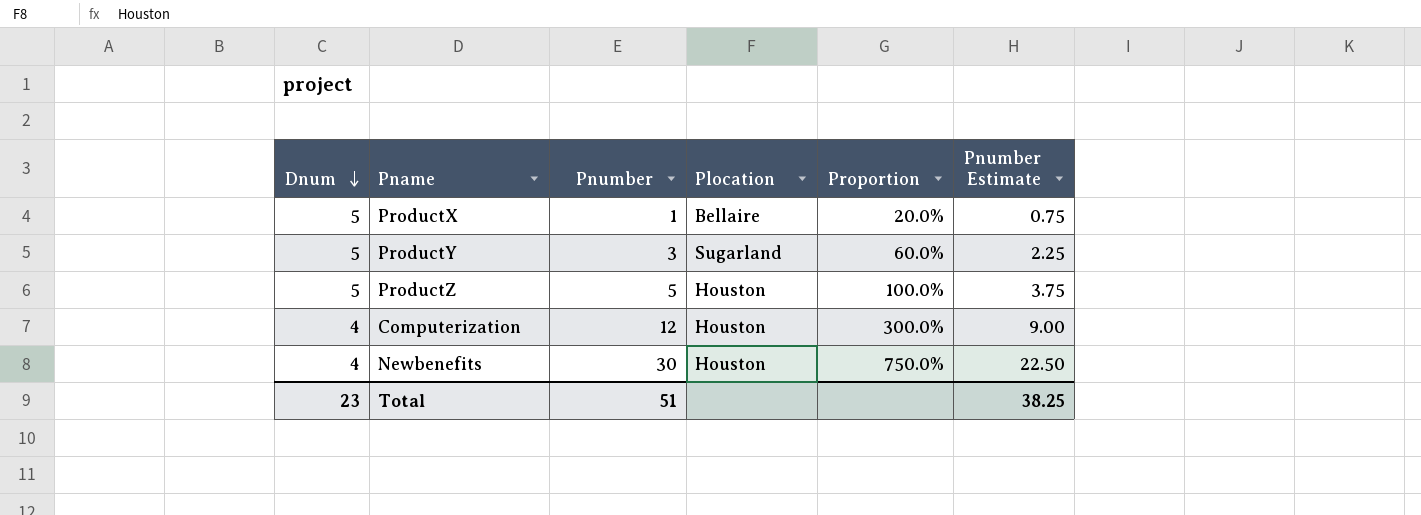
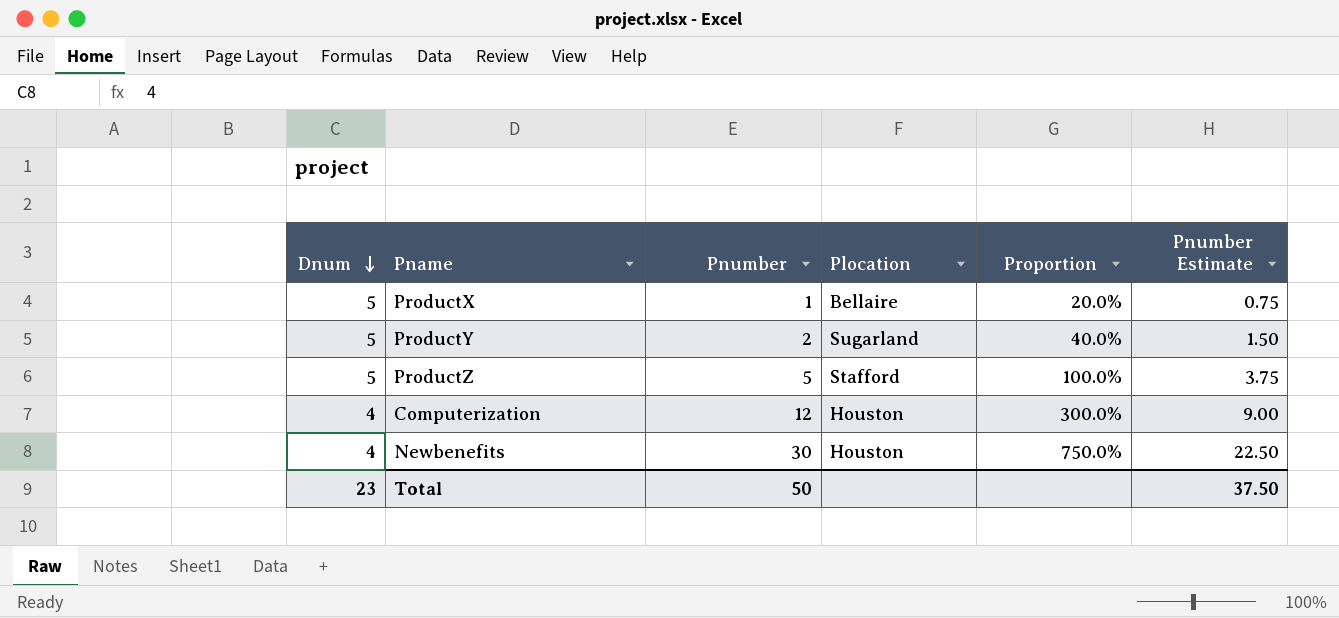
ProductY | Pnumber: 3 -> 2
ProductY | Proportion: 60.0% -> 40.0%
ProductY | Pnumber Estimate: 2.25 -> 1.50
ProductZ | Plocation: Houston -> Stafford
Total | Pnumber: 51 -> 50
Total | Pnumber Estimate: 38.25 -> 37.50

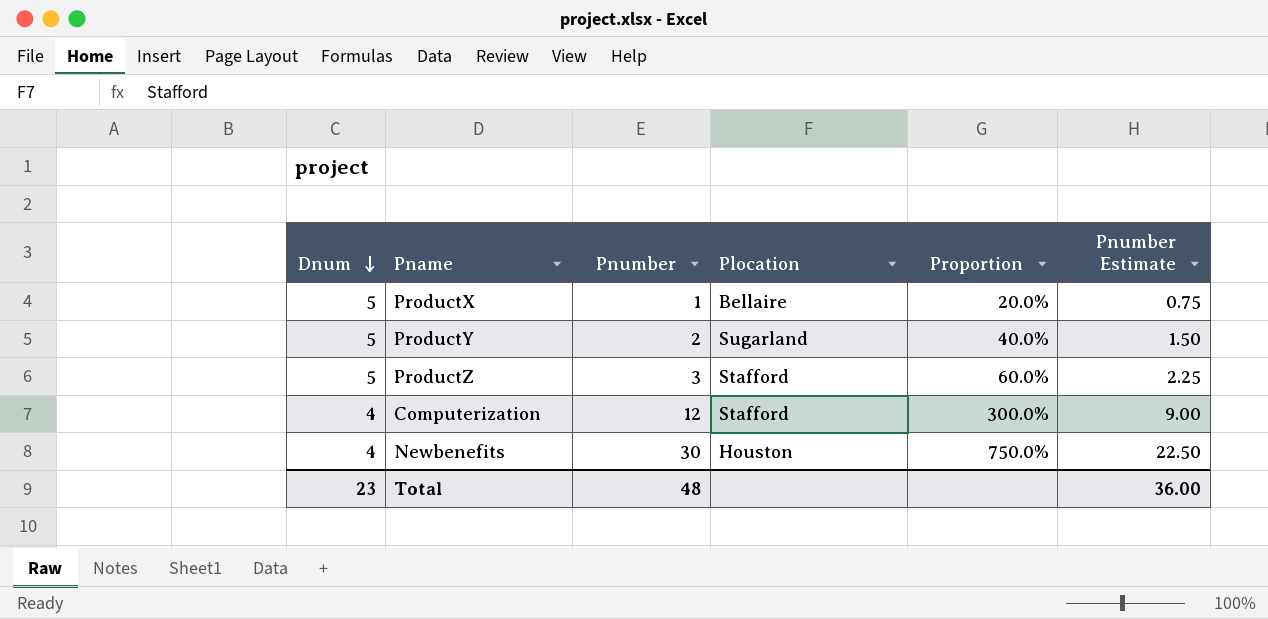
ProductZ | Pnumber: 5 -> 3
ProductZ | Proportion: 100.0% -> 60.0%
ProductZ | Pnumber Estimate: 3.75 -> 2.25
Computerization | Plocation: Houston -> Stafford
Total | Pnumber: 50 -> 48
Total | Pnumber Estimate: 37.50 -> 36.00

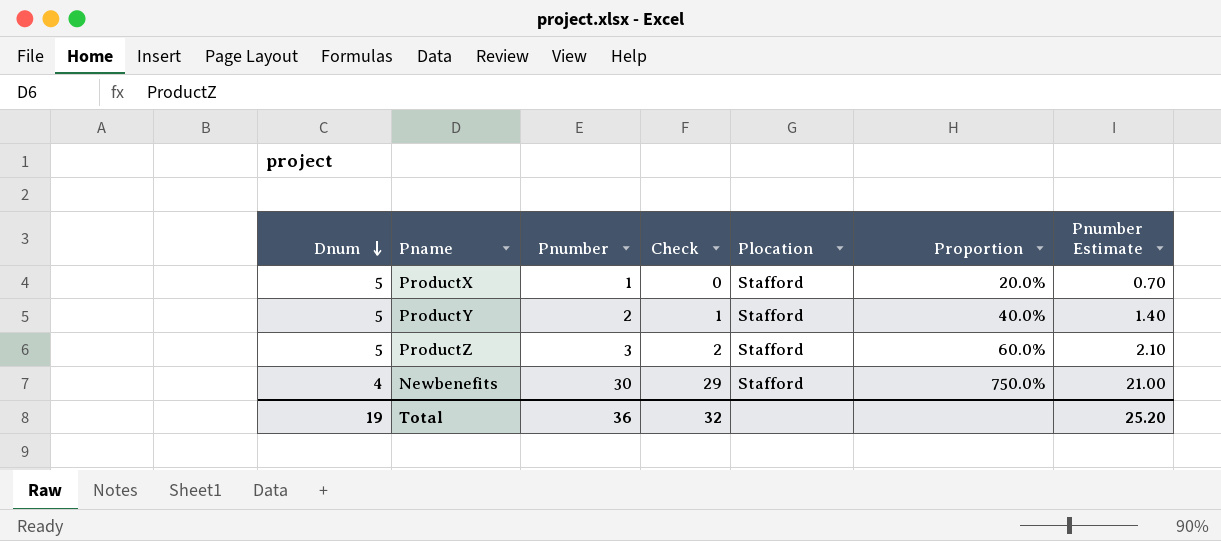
column Check | formula: none -> [Pnumber] - 1
column Pnumber Estimate | formula: [Pnumber] * 0.75 -> [Pnumber] * 0.7
row Computerization: 4 | 12 | Stafford | 300.0% | 9.00 -> none
ProductX | Plocation: Bellaire -> Stafford
ProductY | Plocation: Sugarland -> Stafford
Newbenefits | Plocation: Houston -> Stafford
Total | Dnum: 23 -> 19
Total | Pnumber: 48 -> 36
Total | Pnumber Estimate: 36.00 -> 25.20

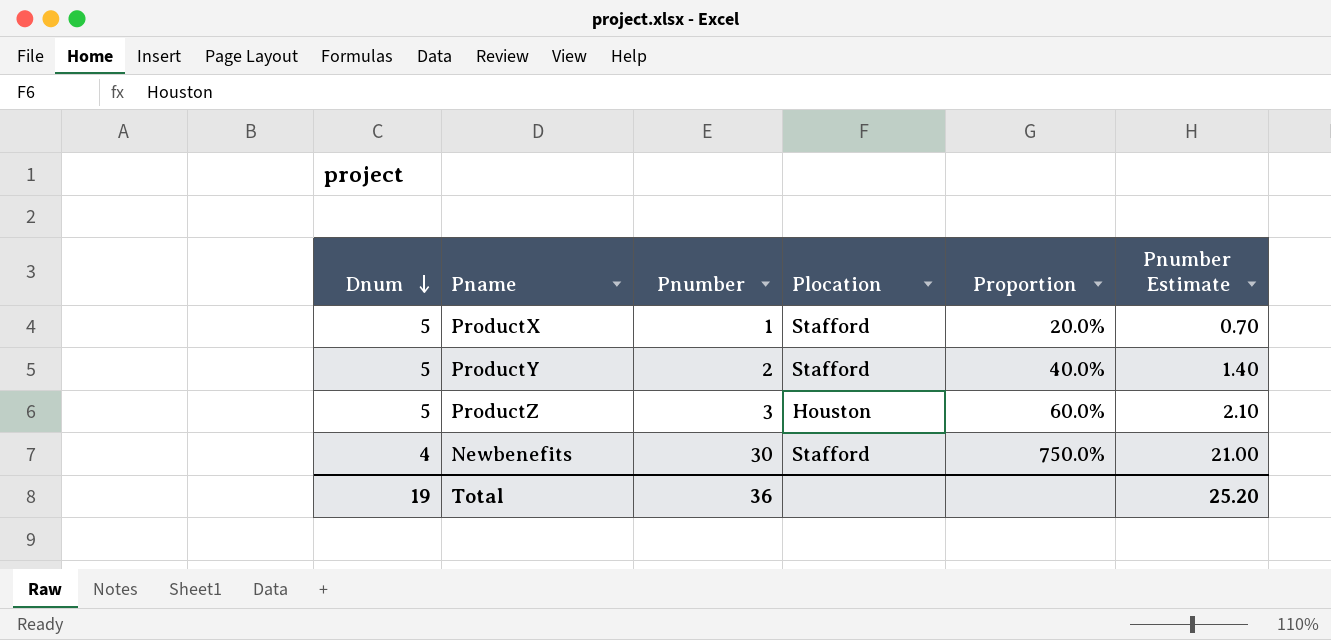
column Check | formula: [Pnumber] - 1 -> none
ProductZ | Plocation: Stafford -> Houston

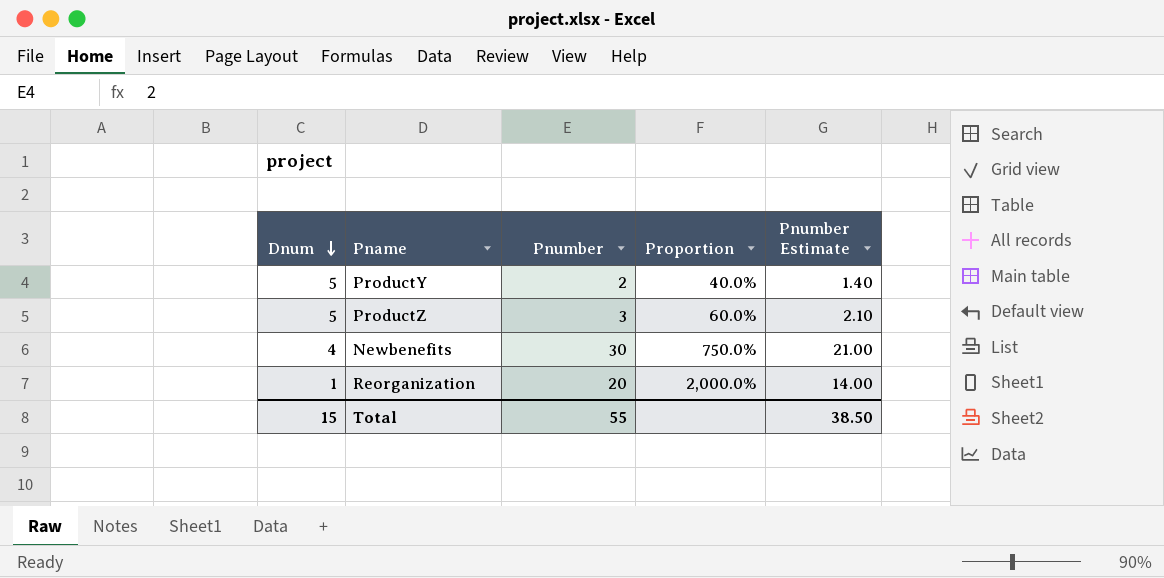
column Plocation | position: 4 -> none
row ProductX: 5 | 1 | Stafford | 20.0% | 0.70 -> none
row Reorganization: none -> 1 | 20 | 2,000.0% | 14.00
Total | Dnum: 19 -> 15
Total | Pnumber: 36 -> 55
Total | Pnumber Estimate: 25.20 -> 38.50

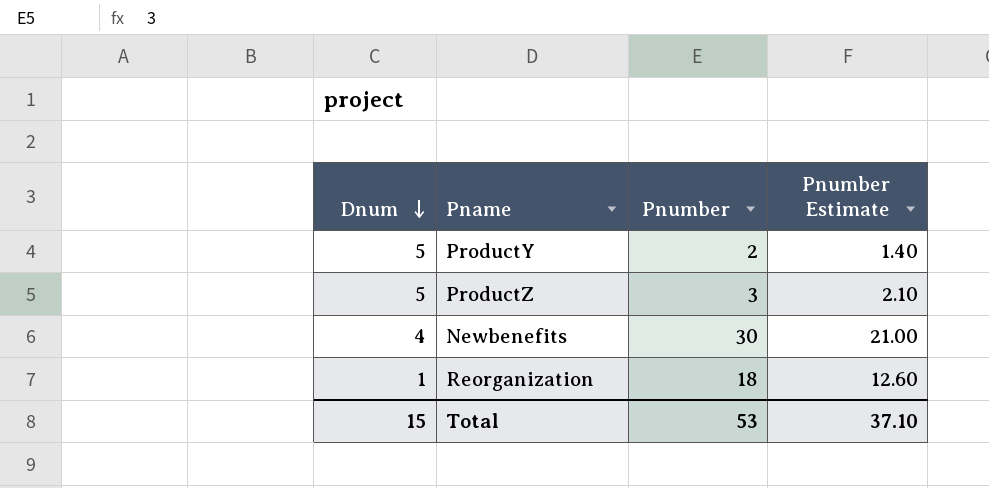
column Proportion | formula: [Pnumber] / [Dnum] -> none
Reorganization | Pnumber: 20 -> 18
Reorganization | Pnumber Estimate: 14.00 -> 12.60
Total | Pnumber: 55 -> 53
Total | Pnumber Estimate: 38.50 -> 37.10

